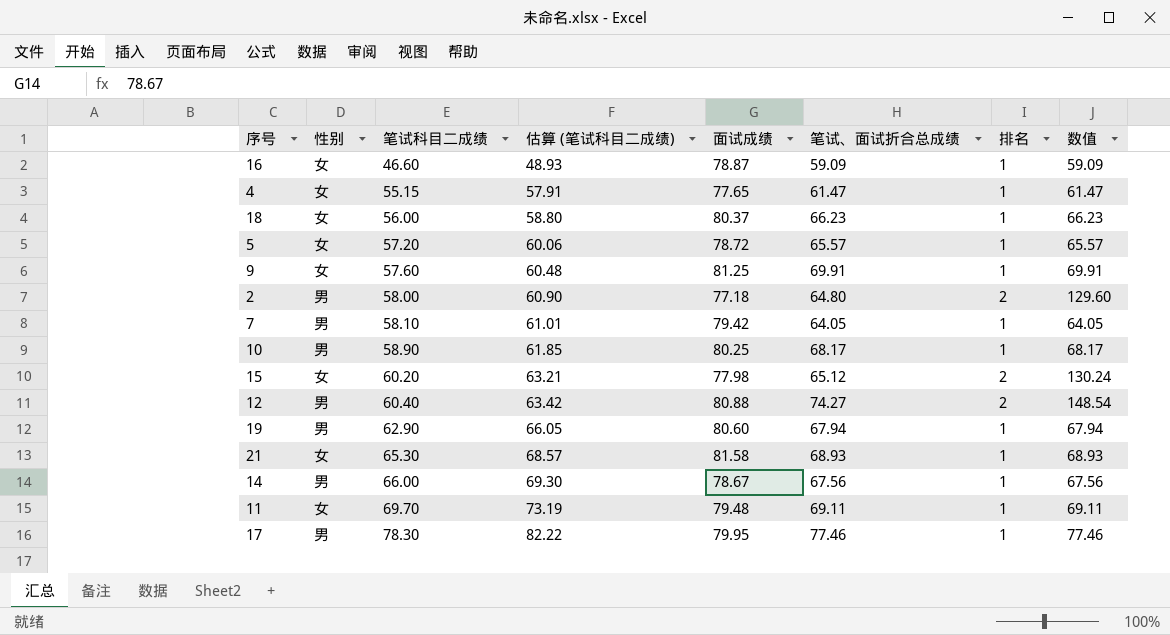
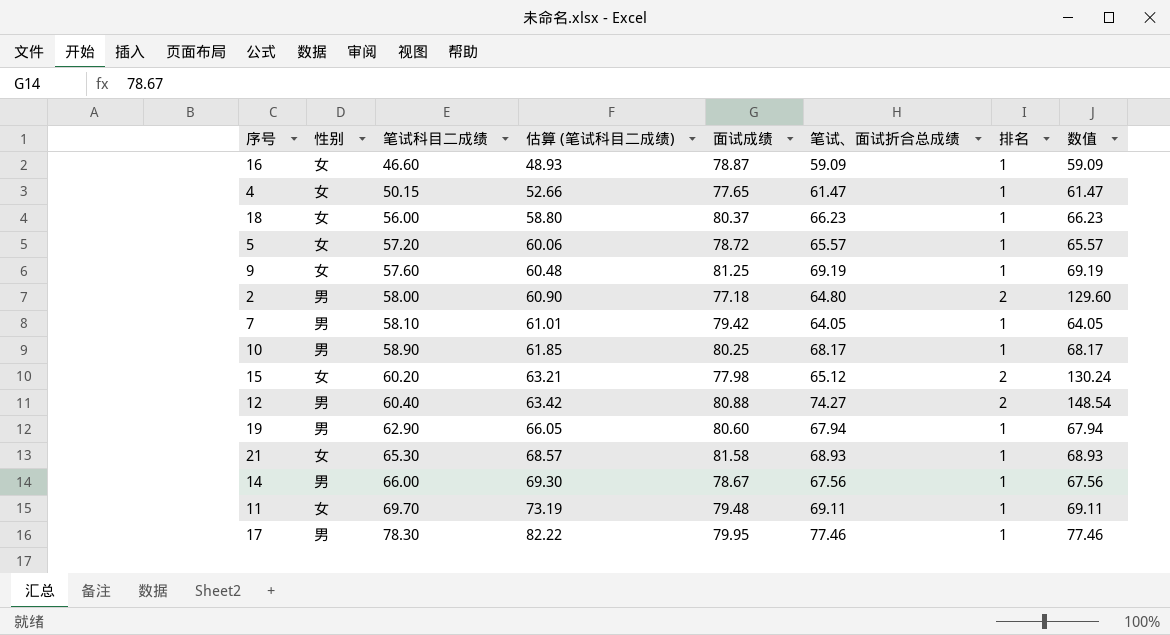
4 | 笔试科目二成绩: 55.15 -> 50.15
4 | 估算 (笔试科目二成绩): 57.91 -> 52.66
9 | 笔试、面试折合总成绩: 69.91 -> 69.19
9 | 数值: 69.91 -> 69.19

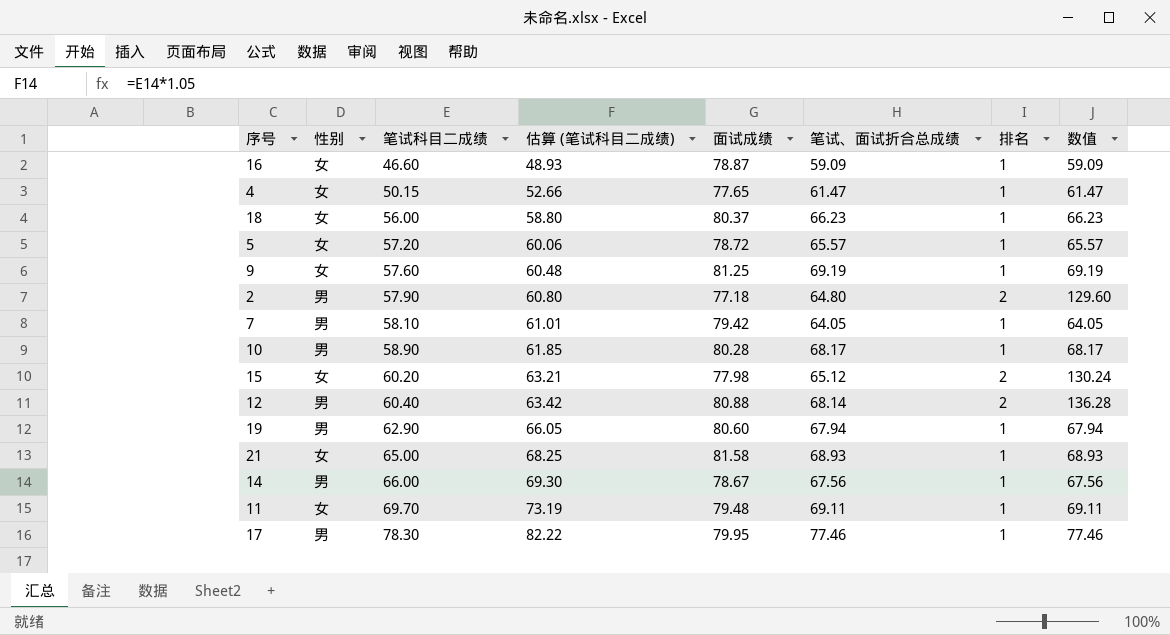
2 | 笔试科目二成绩: 58.00 -> 57.90
2 | 估算 (笔试科目二成绩): 60.90 -> 60.80
10 | 面试成绩: 80.25 -> 80.28
12 | 笔试、面试折合总成绩: 74.27 -> 68.14
12 | 数值: 148.54 -> 136.28
21 | 笔试科目二成绩: 65.30 -> 65.00
21 | 估算 (笔试科目二成绩): 68.57 -> 68.25

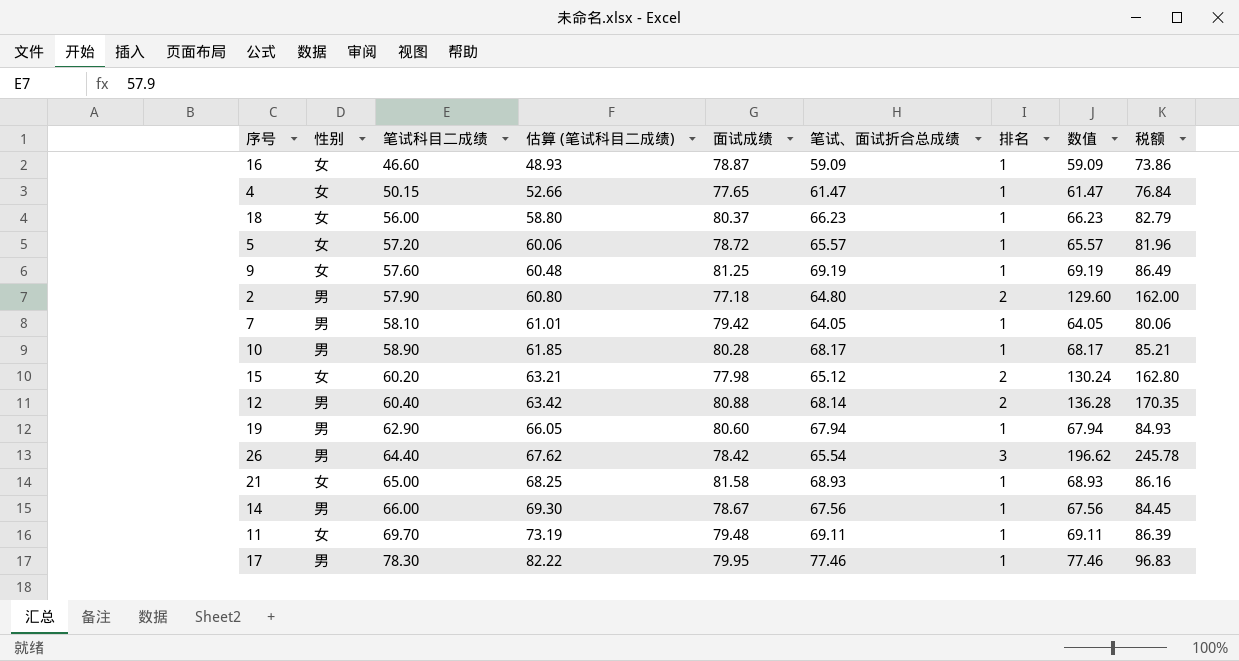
column 税额 | formula: none -> [数值] * 1.25
row 26: none -> 男 | 64.40 | 67.62 | 78.42 | 65.54 | 3 | 196.62 | 245.78

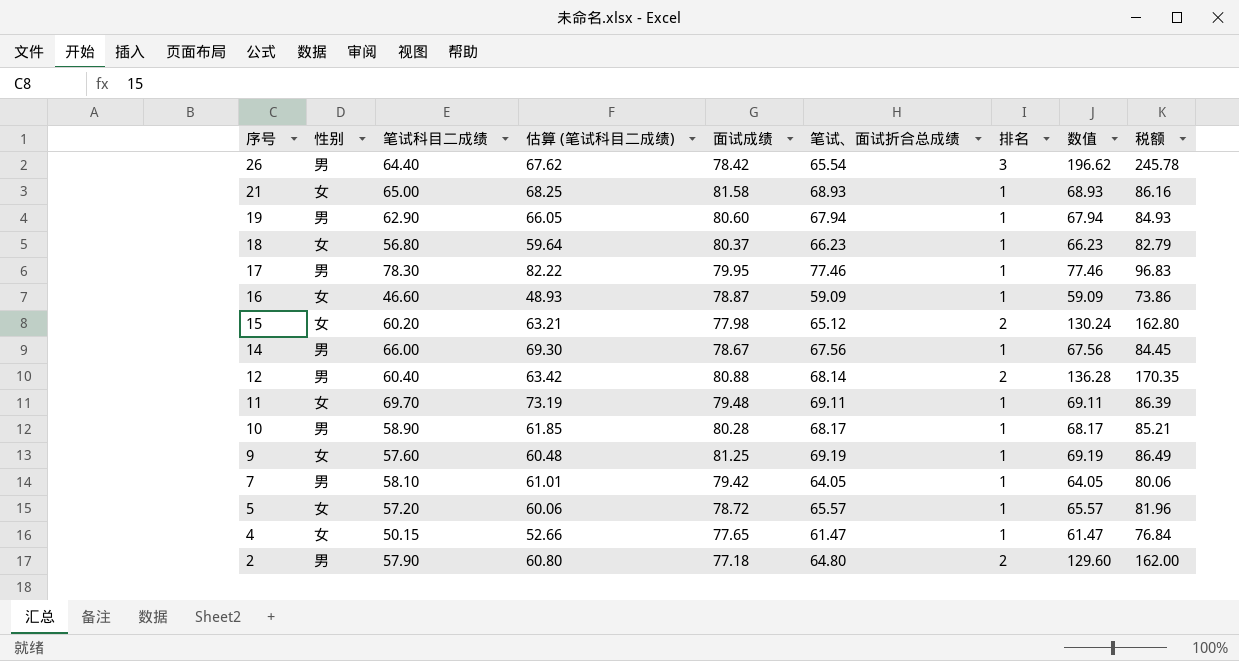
row order: 笔试科目二成绩 ascending -> 序号 descending
18 | 笔试科目二成绩: 56.00 -> 56.80
18 | 估算 (笔试科目二成绩): 58.80 -> 59.64

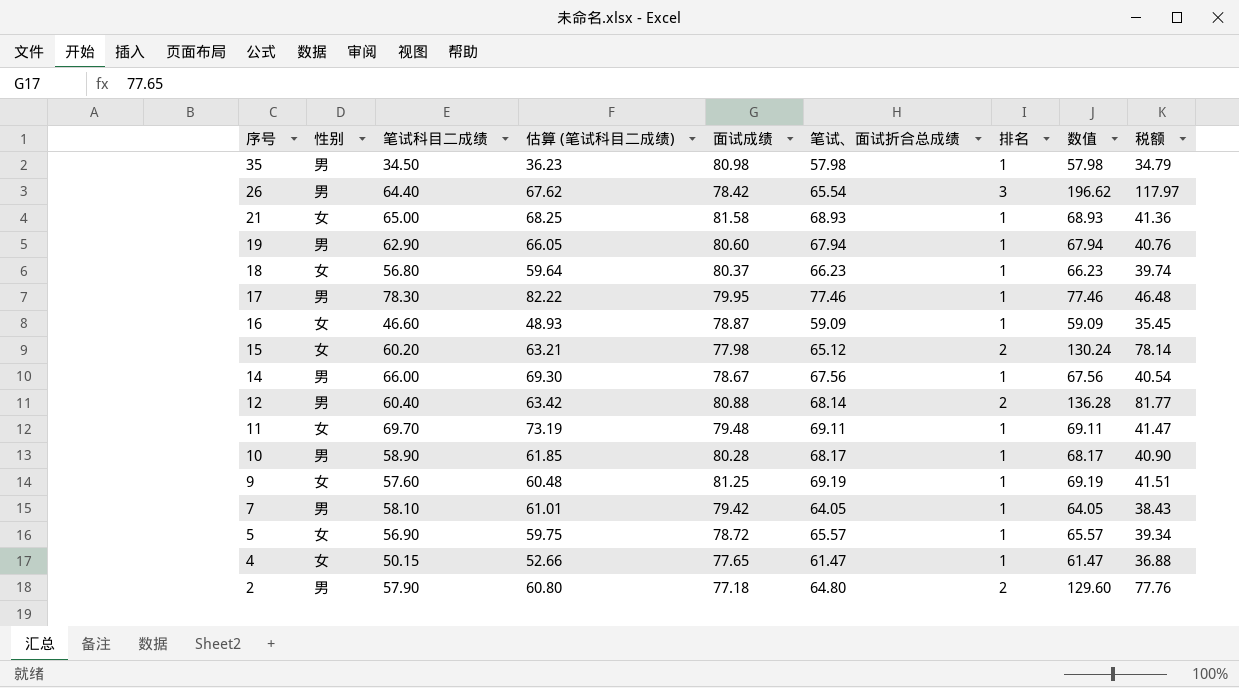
column 税额 | formula: [数值] * 1.25 -> [数值] * 0.6
row 35: none -> 男 | 34.50 | 36.23 | 80.98 | 57.98 | 1 | 57.98 | 34.79
5 | 笔试科目二成绩: 57.20 -> 56.90
5 | 估算 (笔试科目二成绩): 60.06 -> 59.75

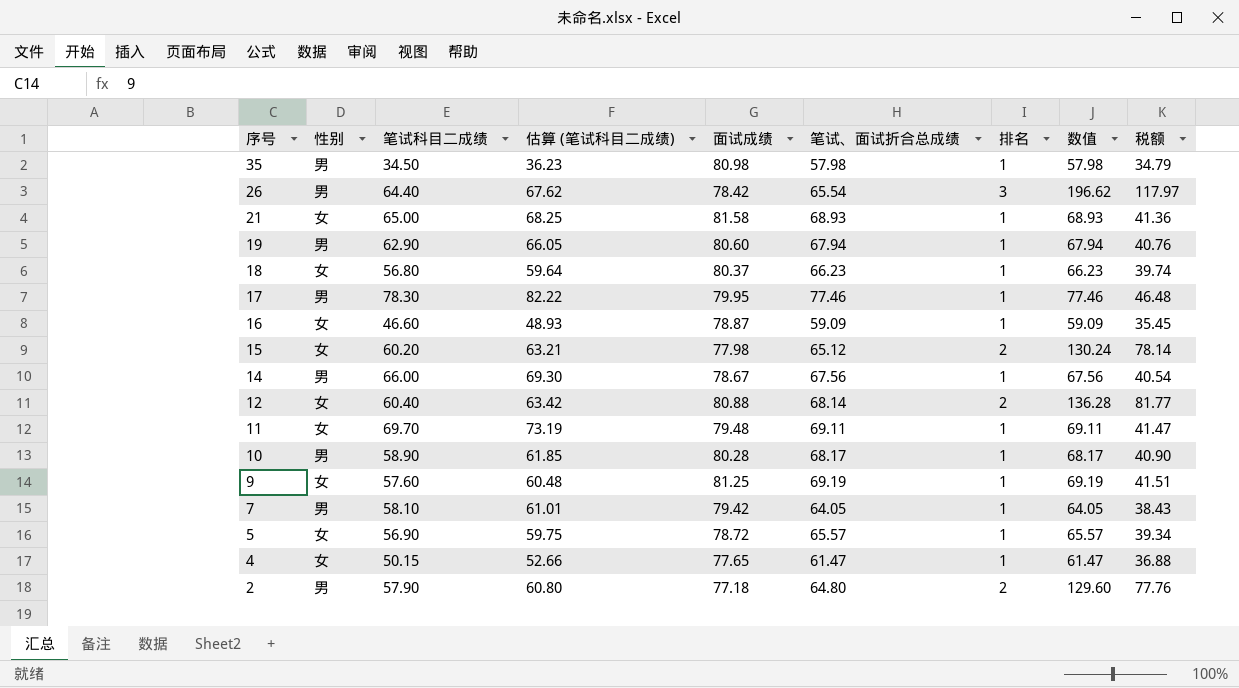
12 | 性别: 男 -> 女

